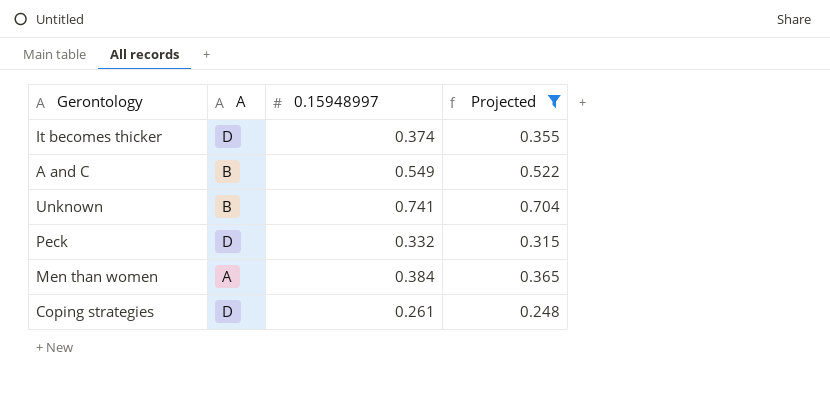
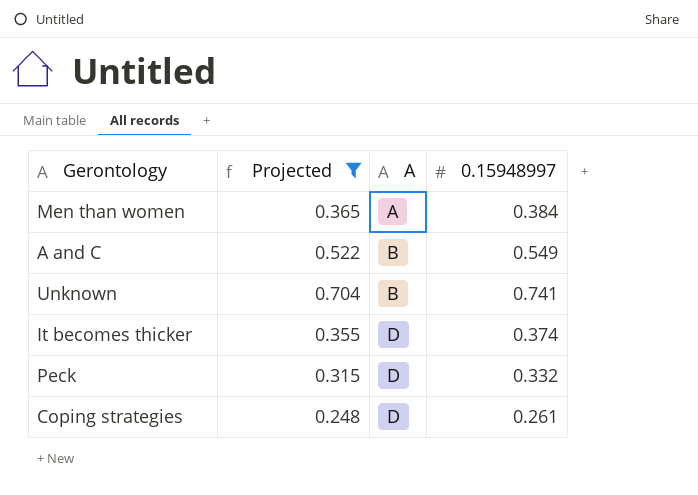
row order: none -> A ascending
column Projected | position: 4 -> 2

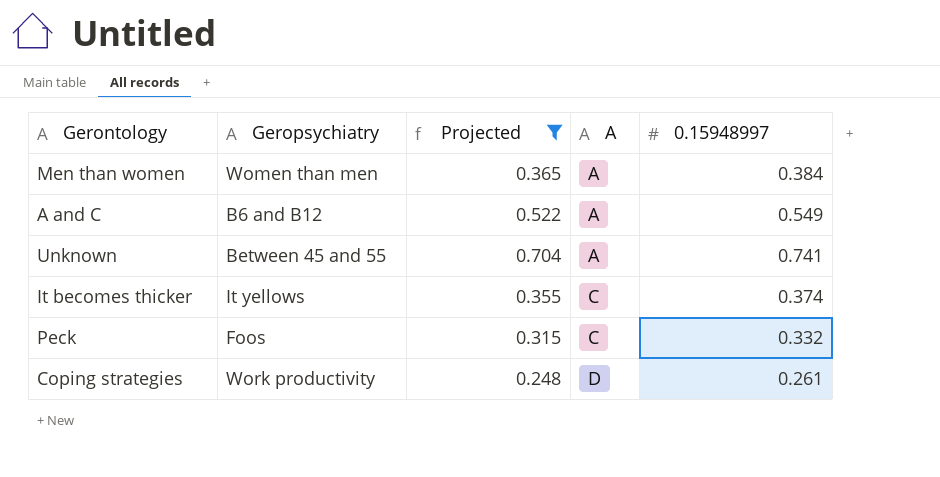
column Geropsychiatry | position: none -> 2
A and C | A: B -> A
Unknown | A: B -> A
It becomes thicker | A: D -> C
Peck | A: D -> C

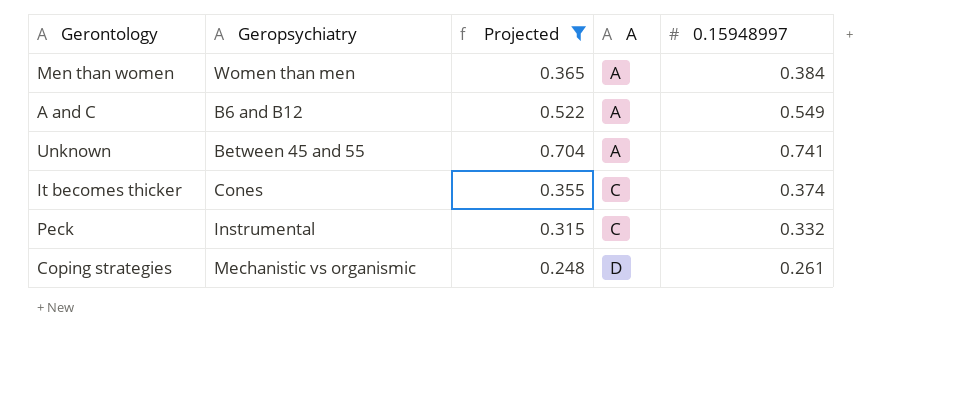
It becomes thicker | Geropsychiatry: It yellows -> Cones
Peck | Geropsychiatry: Foos -> Instrumental
Coping strategies | Geropsychiatry: Work productivity -> Mechanistic vs organismic

